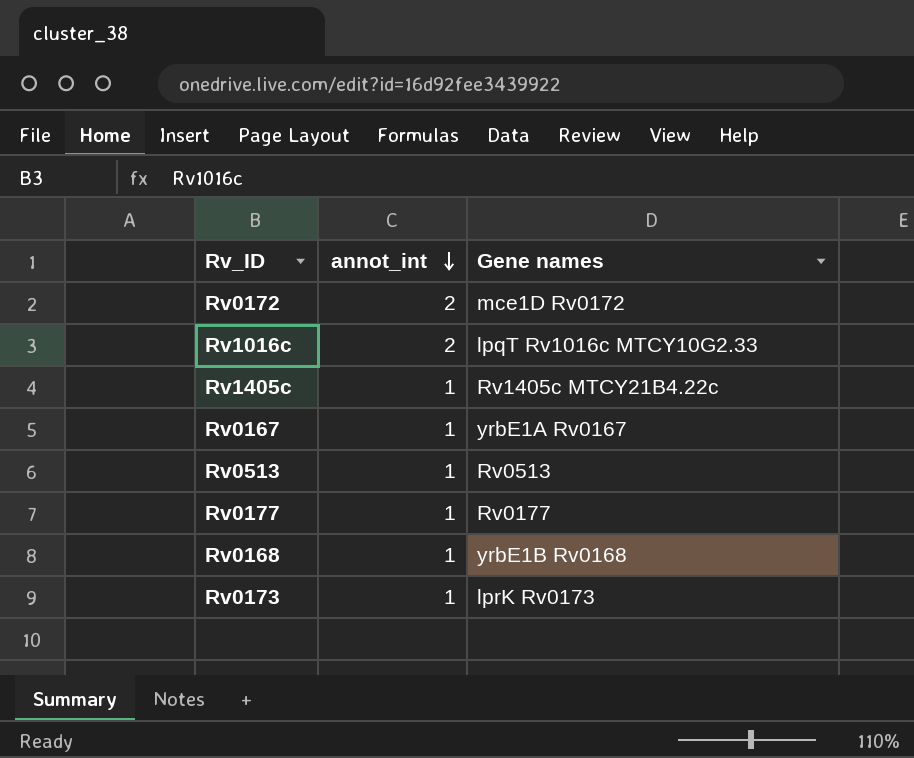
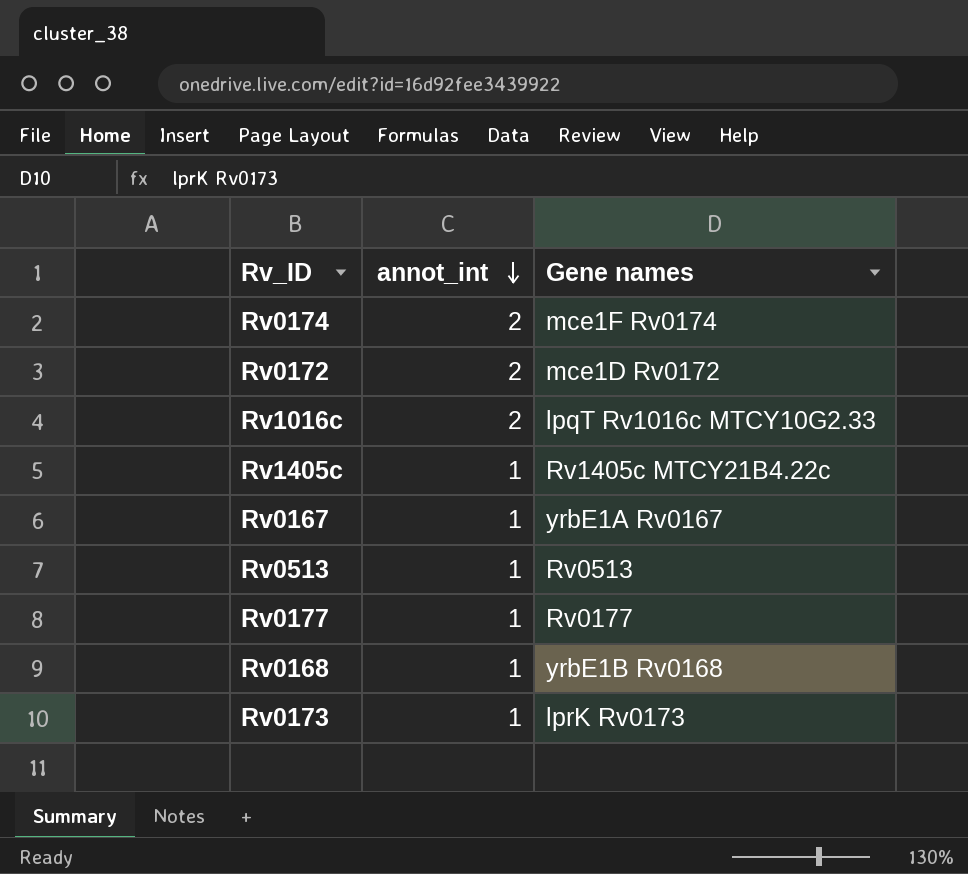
row Rv0174: none -> 2 | mce1F Rv0174

